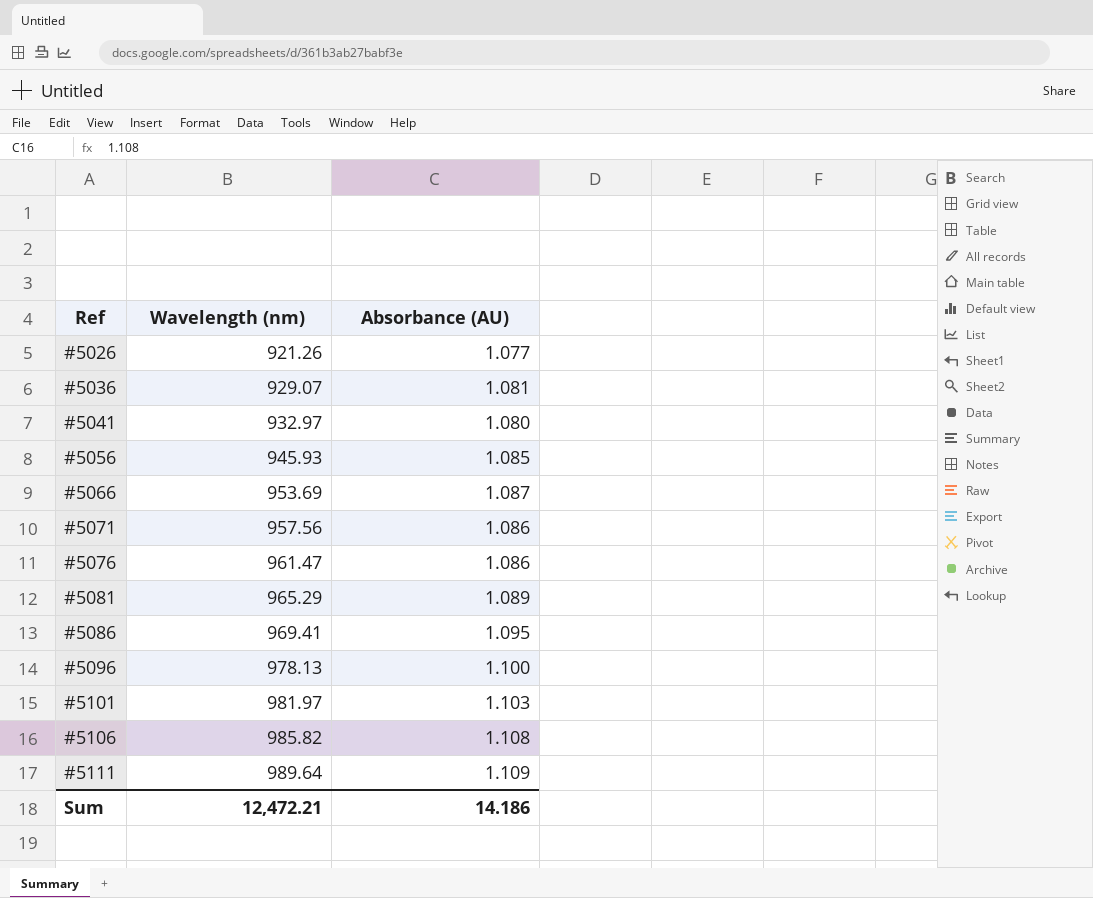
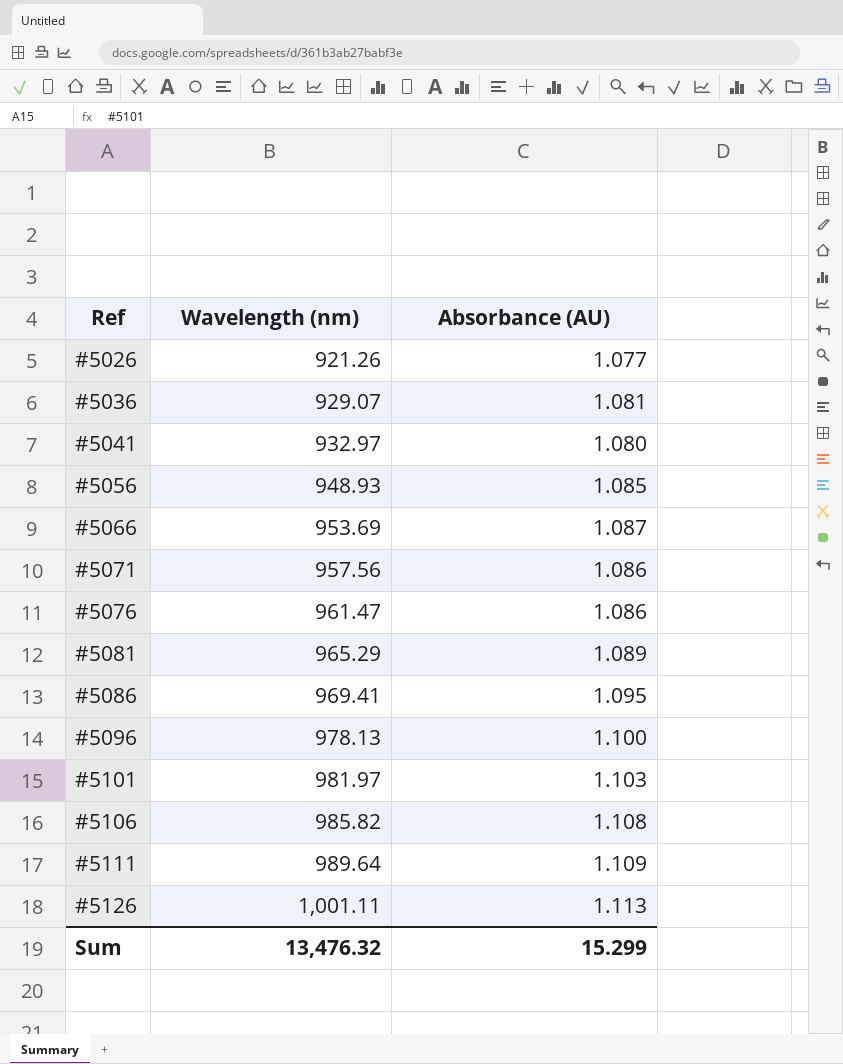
#5056 | Wavelength (nm): 945.93 -> 948.93
row #5126: none -> 1,001.11 | 1.113
Sum | Wavelength (nm): 12,472.21 -> 13,476.32
Sum | Absorbance (AU): 14.186 -> 15.299

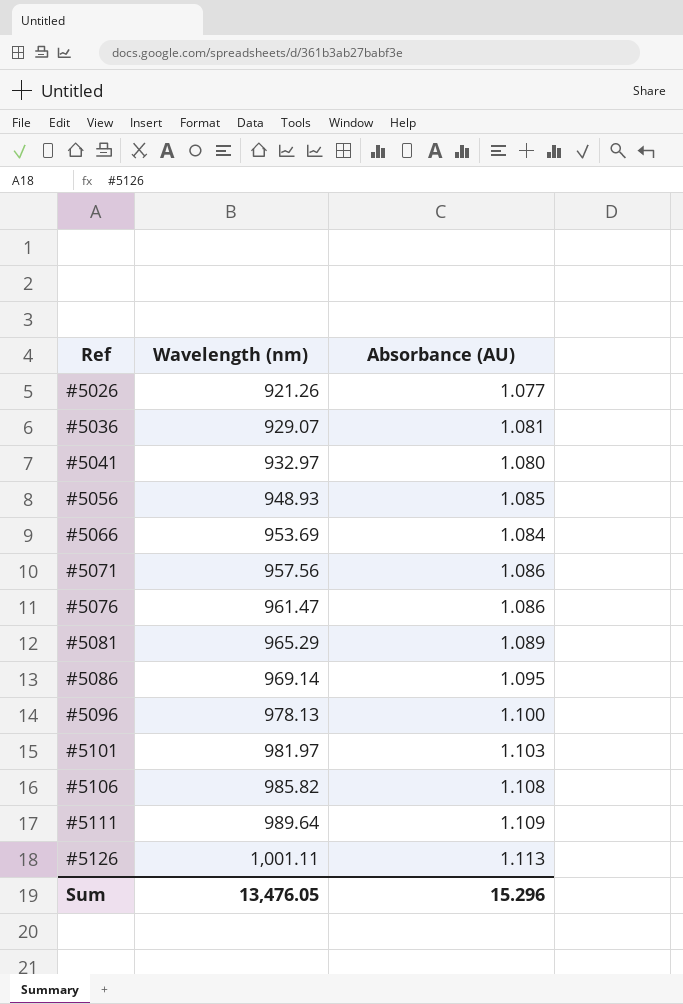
#5066 | Absorbance (AU): 1.087 -> 1.084
#5086 | Wavelength (nm): 969.41 -> 969.14
Sum | Wavelength (nm): 13,476.32 -> 13,476.05
Sum | Absorbance (AU): 15.299 -> 15.296

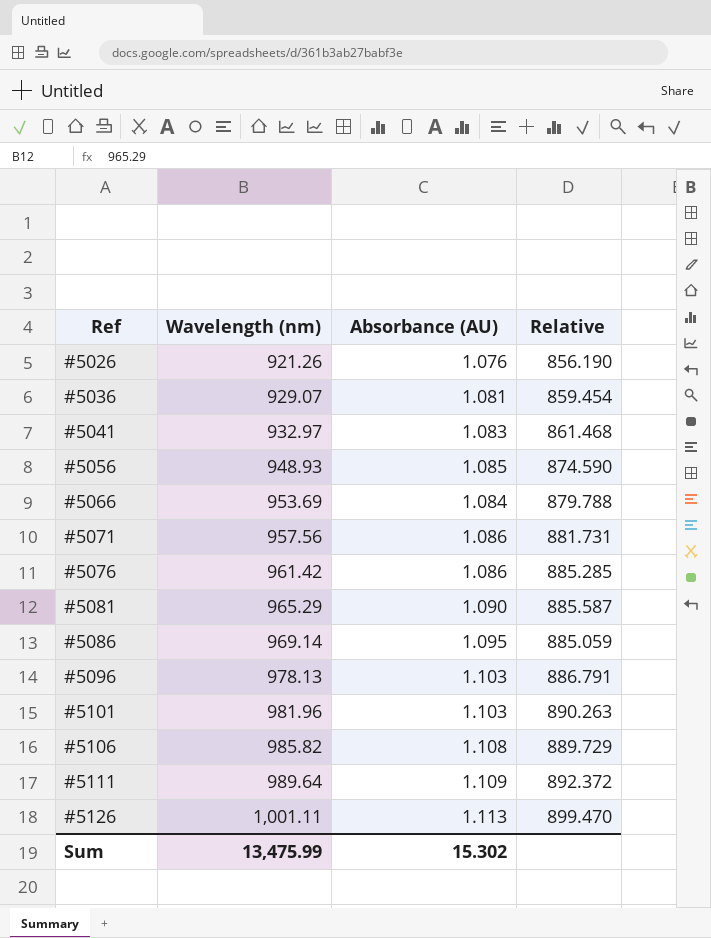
column Relative | formula: none -> [Wavelength (nm)] / [Absorbance (AU)]
#5026 | Absorbance (AU): 1.077 -> 1.076
#5041 | Absorbance (AU): 1.080 -> 1.083
#5076 | Wavelength (nm): 961.47 -> 961.42
#5081 | Absorbance (AU): 1.089 -> 1.090
#5096 | Absorbance (AU): 1.100 -> 1.103
#5101 | Wavelength (nm): 981.97 -> 981.96
Sum | Wavelength (nm): 13,476.05 -> 13,475.99
Sum | Absorbance (AU): 15.296 -> 15.302

